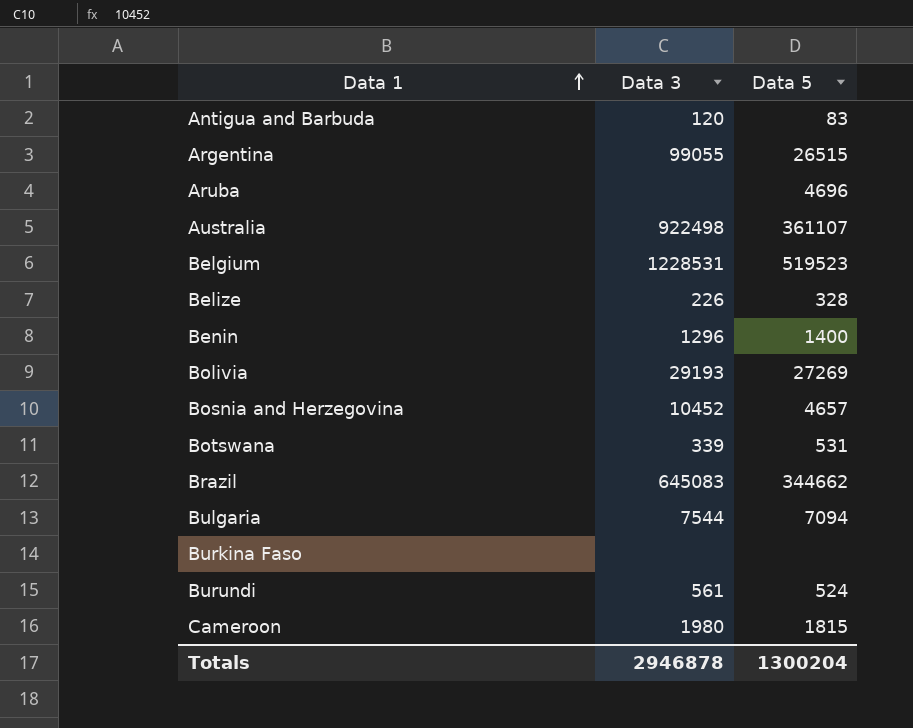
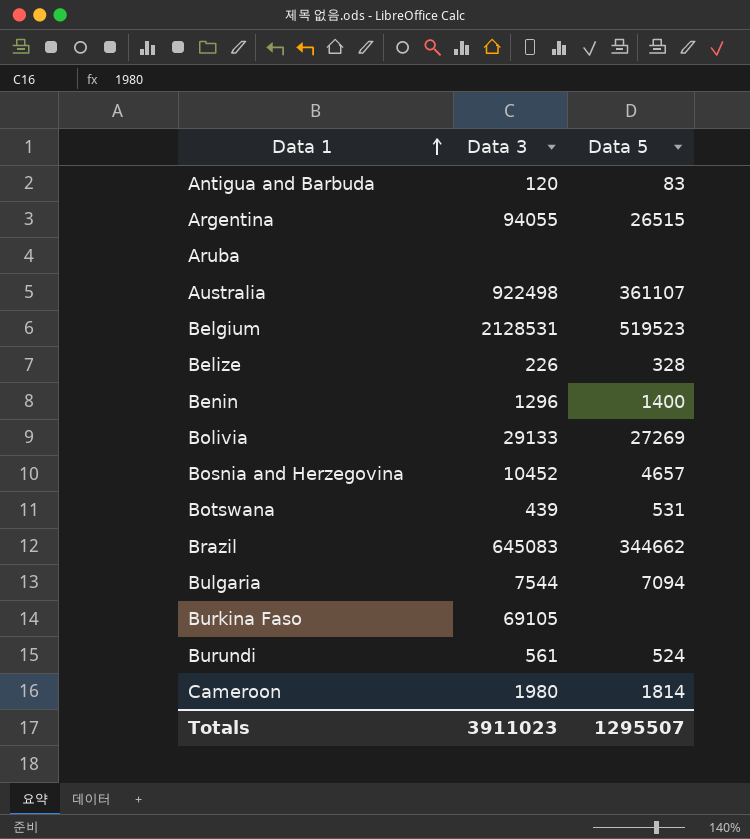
Argentina | Data 3: 99055 -> 94055
Aruba | Data 5: 4696 -> none
Belgium | Data 3: 1228531 -> 2128531
Bolivia | Data 3: 29193 -> 29133
Botswana | Data 3: 339 -> 439
Burkina Faso | Data 3: none -> 69105
Cameroon | Data 5: 1815 -> 1814
Totals | Data 3: 2946878 -> 3911023
Totals | Data 5: 1300204 -> 1295507

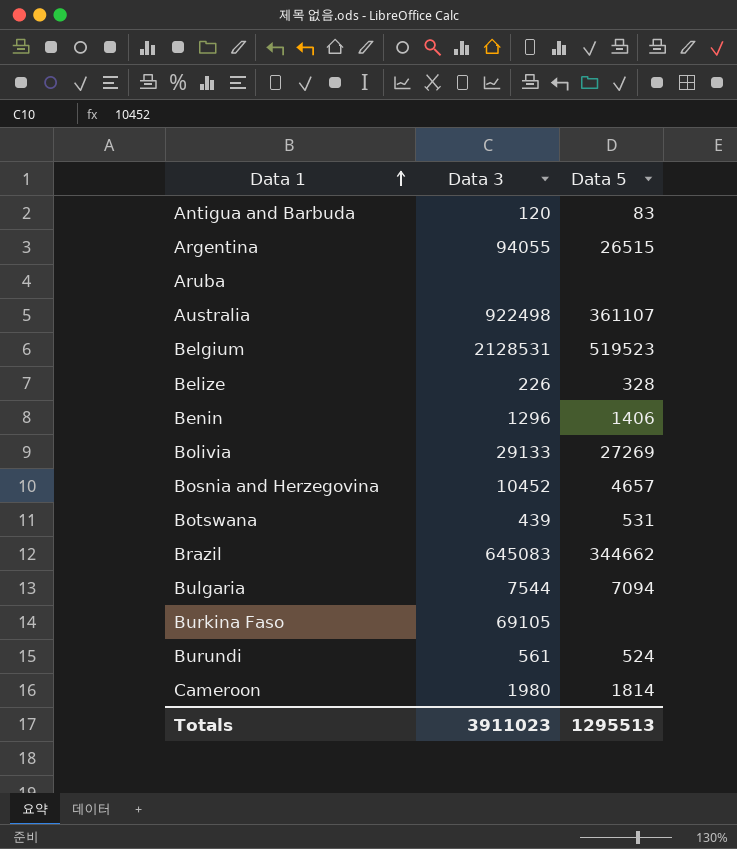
Benin | Data 5: 1400 -> 1406
Totals | Data 5: 1295507 -> 1295513

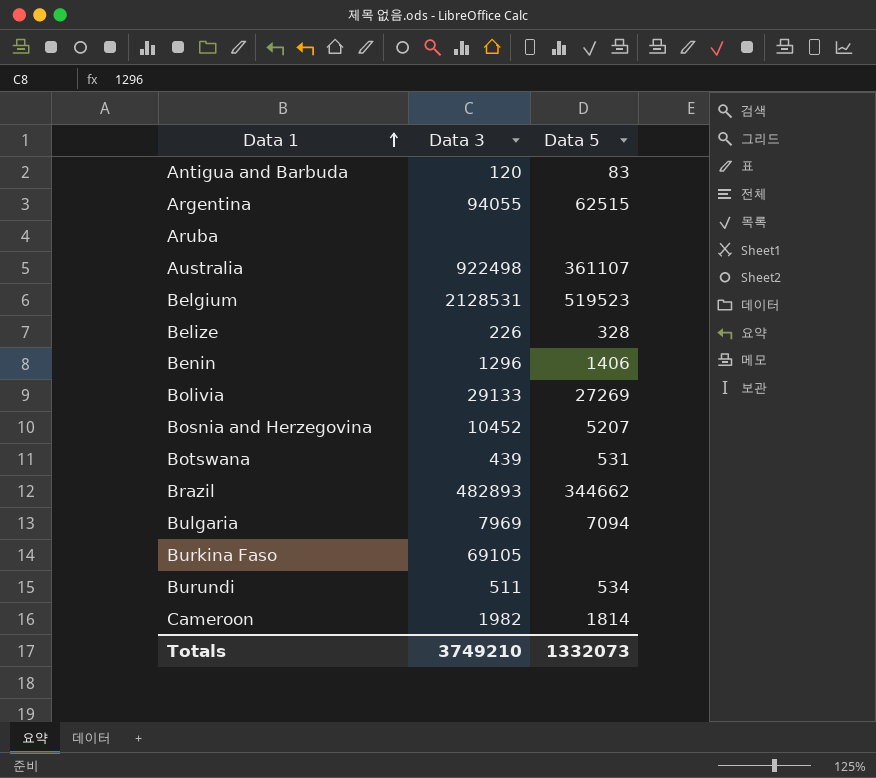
Argentina | Data 5: 26515 -> 62515
Bosnia and Herzegovina | Data 5: 4657 -> 5207
Brazil | Data 3: 645083 -> 482893
Bulgaria | Data 3: 7544 -> 7969
Burundi | Data 3: 561 -> 511
Burundi | Data 5: 524 -> 534
Cameroon | Data 3: 1980 -> 1982
Totals | Data 3: 3911023 -> 3749210
Totals | Data 5: 1295513 -> 1332073

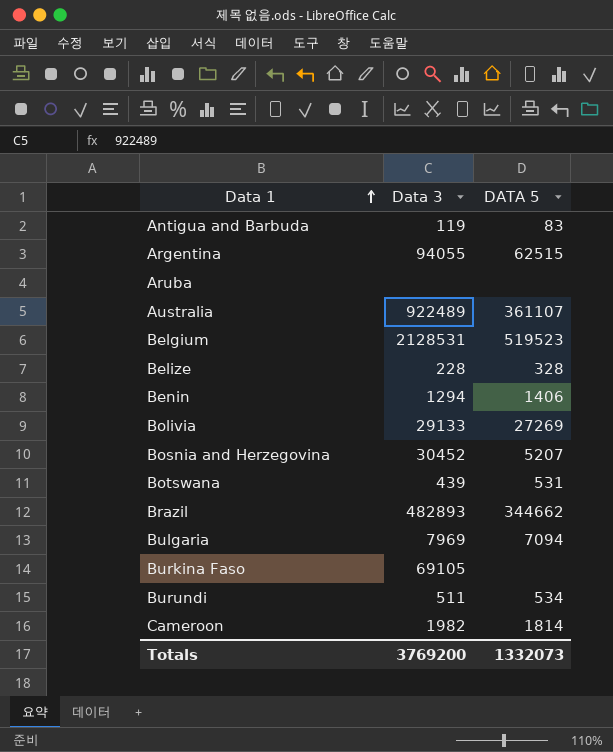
column name: Data 5 -> DATA 5
Antigua and Barbuda | Data 3: 120 -> 119
Australia | Data 3: 922498 -> 922489
Belize | Data 3: 226 -> 228
Benin | Data 3: 1296 -> 1294
Bosnia and Herzegovina | Data 3: 10452 -> 30452
Totals | Data 3: 3749210 -> 3769200

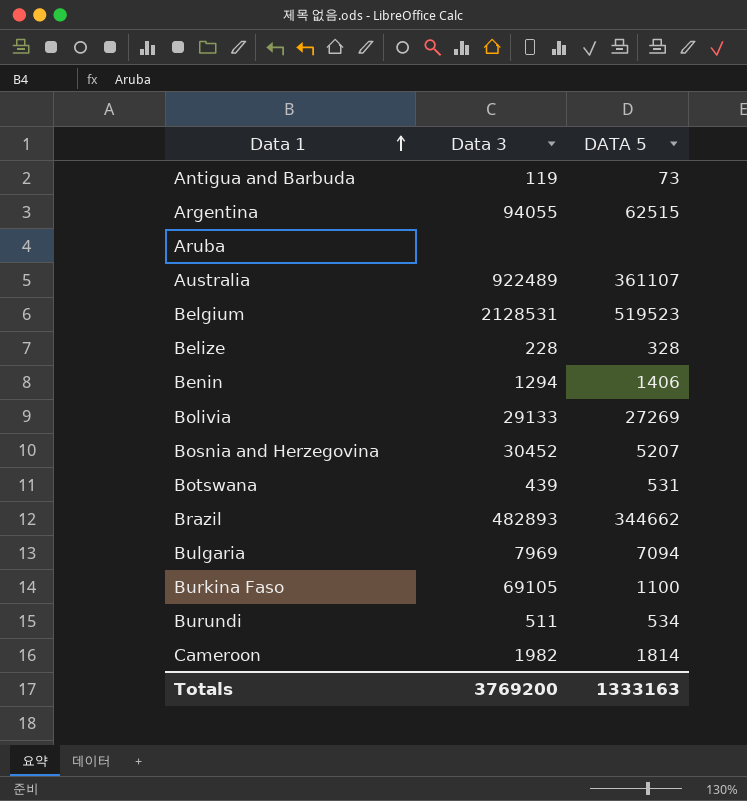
Antigua and Barbuda | DATA 5: 83 -> 73
Burkina Faso | DATA 5: none -> 1100
Totals | DATA 5: 1332073 -> 1333163

